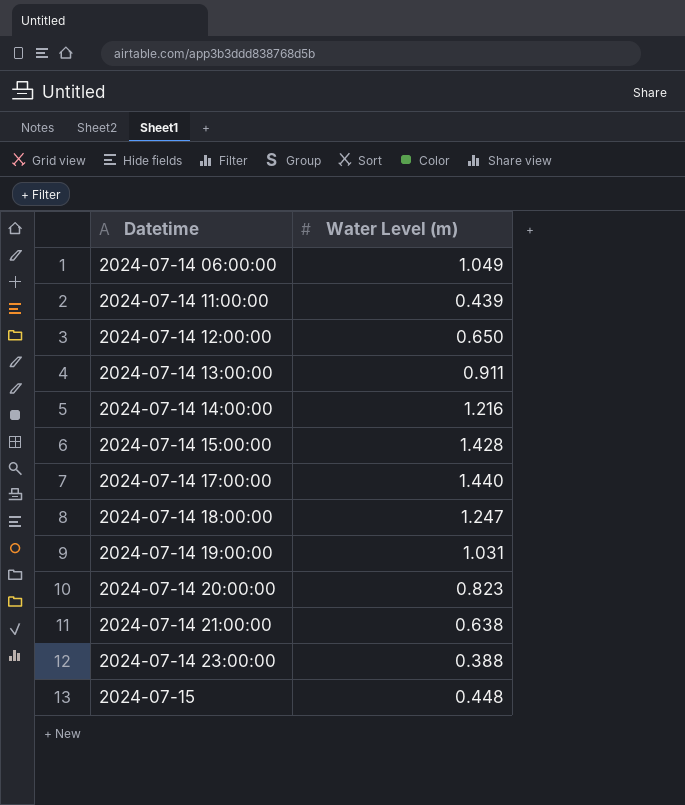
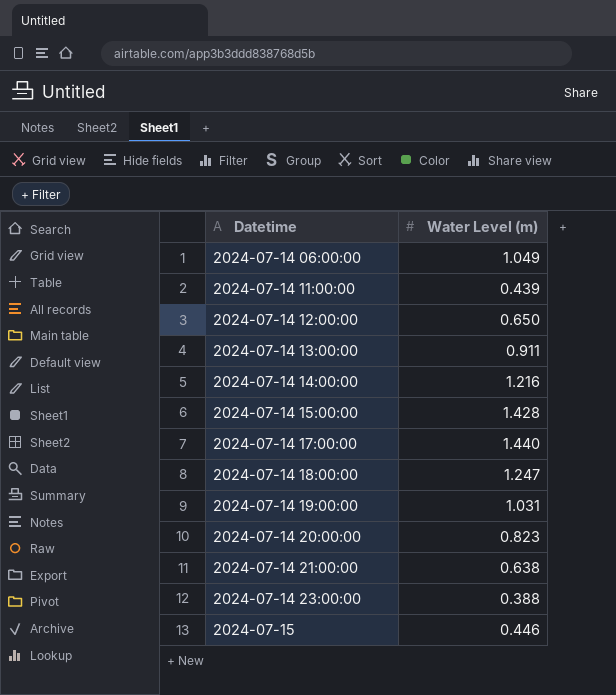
2024-07-15 | Water Level (m): 0.448 -> 0.446

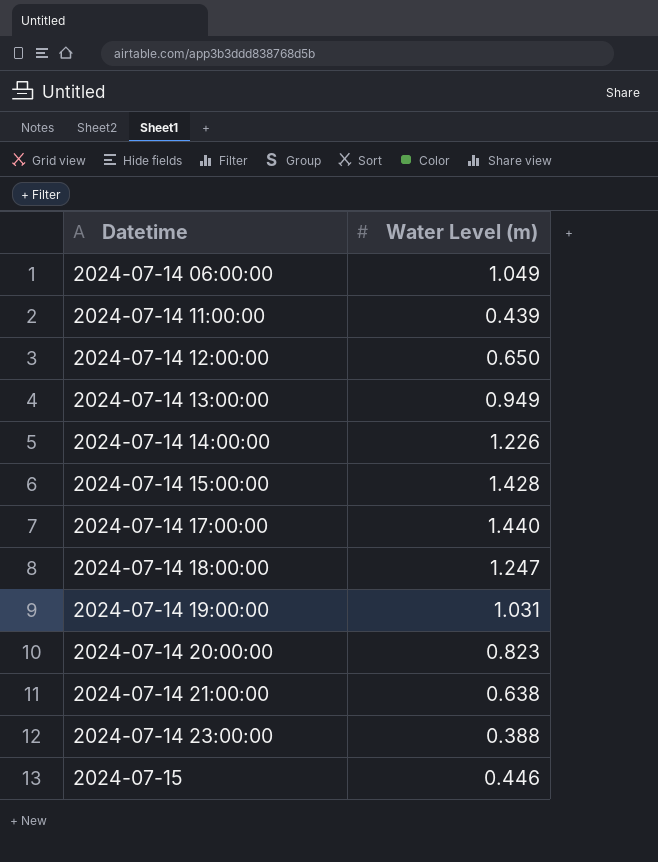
2024-07-14 13:00:00 | Water Level (m): 0.911 -> 0.949
2024-07-14 14:00:00 | Water Level (m): 1.216 -> 1.226

